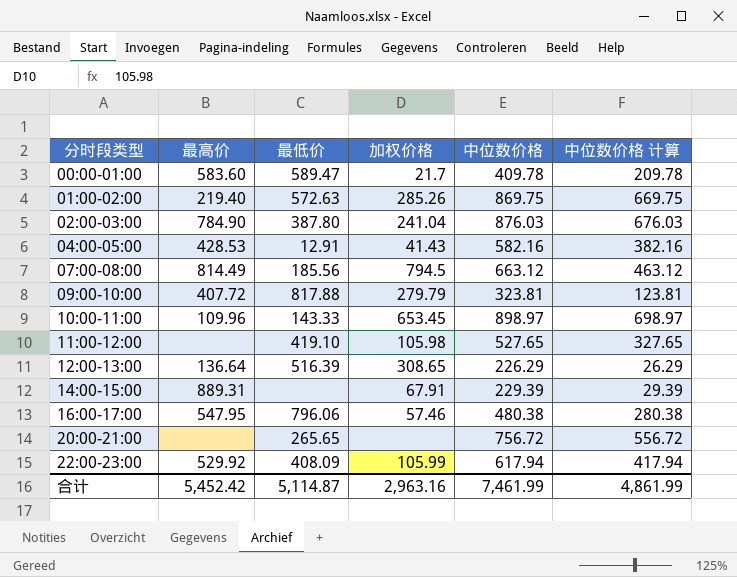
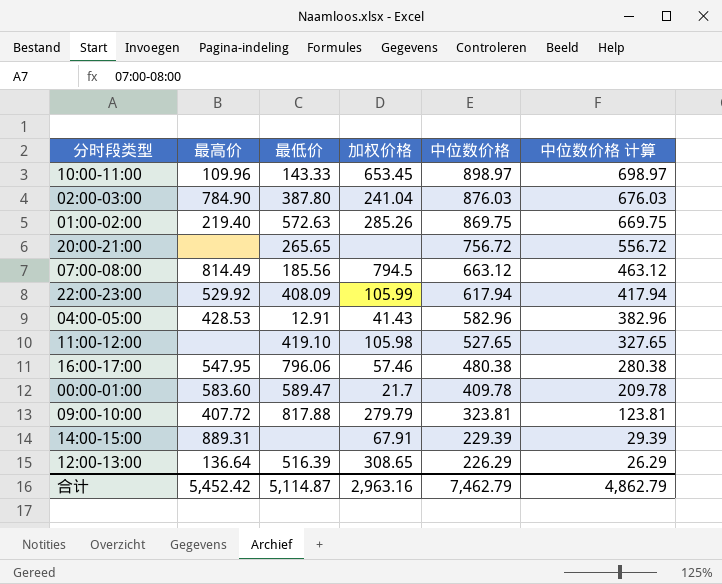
row order: 分时段类型 ascending -> 中位数价格 descending
04:00-05:00 | 中位数价格: 582.16 -> 582.96
04:00-05:00 | 中位数价格 计算: 382.16 -> 382.96
合计 | 中位数价格: 7,461.99 -> 7,462.79
合计 | 中位数价格 计算: 4,861.99 -> 4,862.79

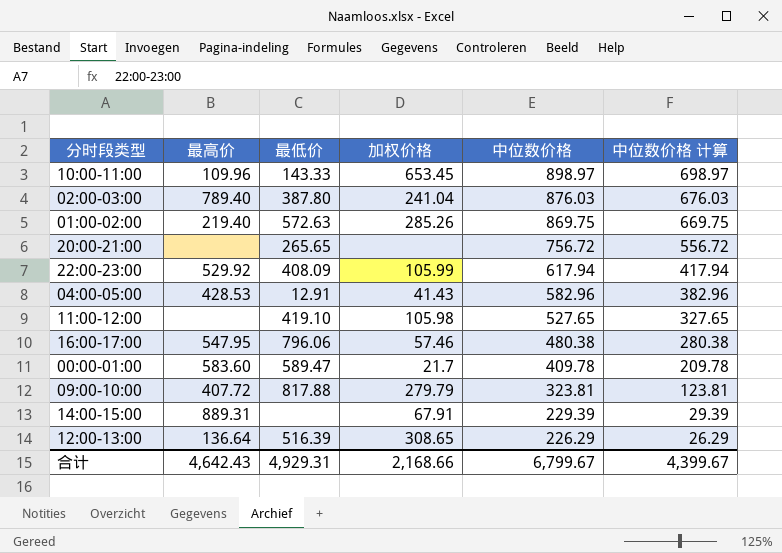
row 07:00-08:00: 814.49 | 185.56 | 794.5 | 663.12 | 463.12 -> none
02:00-03:00 | 最高价: 784.90 -> 789.40
合计 | 最高价: 5,452.42 -> 4,642.43
合计 | 最低价: 5,114.87 -> 4,929.31
合计 | 加权价格: 2,963.16 -> 2,168.66
合计 | 中位数价格: 7,462.79 -> 6,799.67
合计 | 中位数价格 计算: 4,862.79 -> 4,399.67

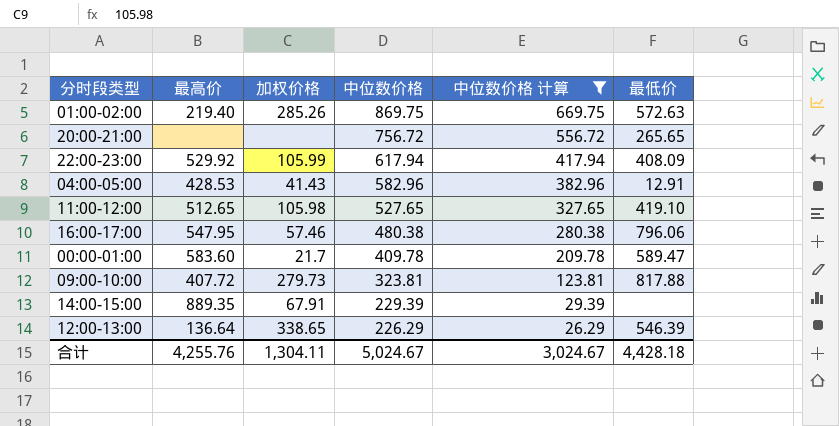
filter: none -> 中位数价格 计算 <= 669.75
column 最低价 | position: 3 -> 6
11:00-12:00 | 最高价: none -> 512.65
09:00-10:00 | 加权价格: 279.79 -> 279.73
14:00-15:00 | 最高价: 889.31 -> 889.35
12:00-13:00 | 加权价格: 308.65 -> 338.65
12:00-13:00 | 最低价: 516.39 -> 546.39
合计 | 最高价: 4,642.43 -> 4,255.76
合计 | 加权价格: 2,168.66 -> 1,304.11
合计 | 中位数价格: 6,799.67 -> 5,024.67
合计 | 中位数价格 计算: 4,399.67 -> 3,024.67
合计 | 最低价: 4,929.31 -> 4,428.18

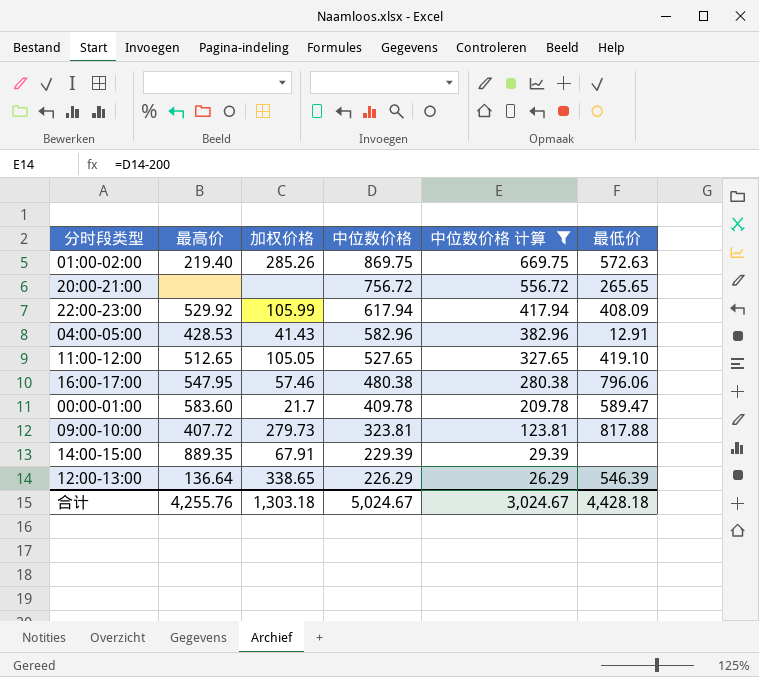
11:00-12:00 | 加权价格: 105.98 -> 105.05
合计 | 加权价格: 1,304.11 -> 1,303.18

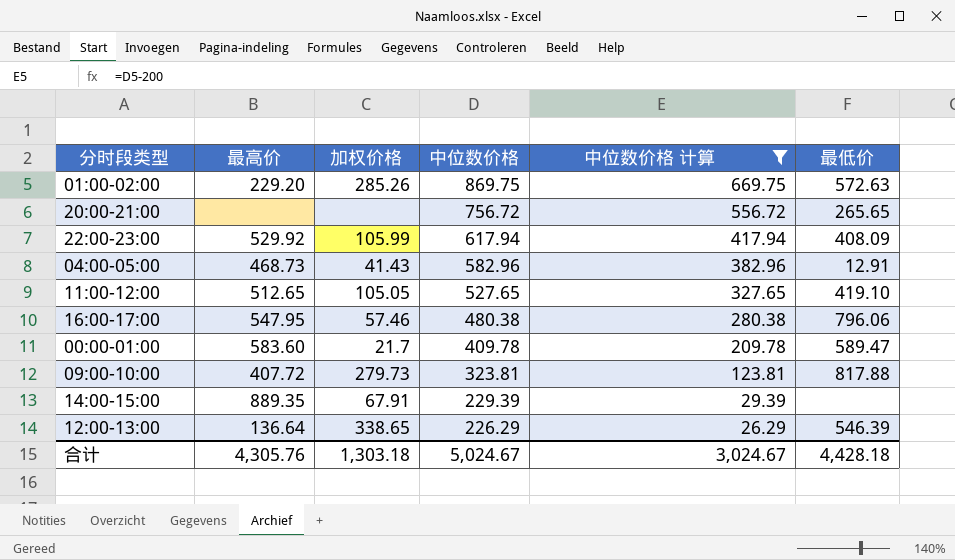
01:00-02:00 | 最高价: 219.40 -> 229.20
04:00-05:00 | 最高价: 428.53 -> 468.73
合计 | 最高价: 4,255.76 -> 4,305.76

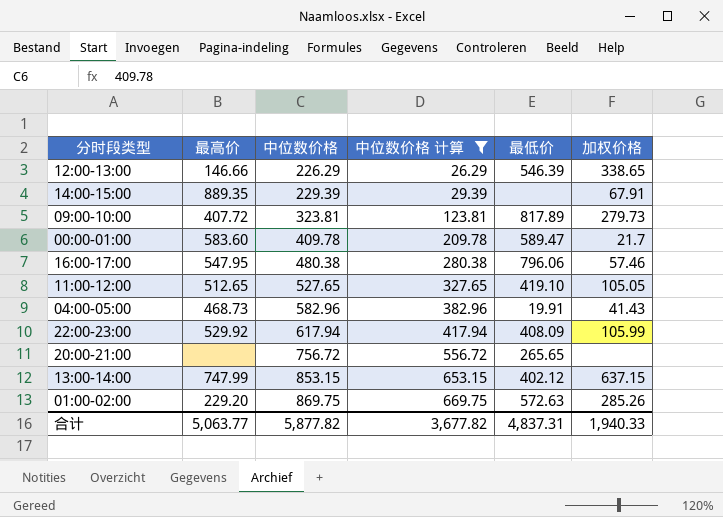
row order: 中位数价格 descending -> 中位数价格 ascending
column 加权价格 | position: 3 -> 6
12:00-13:00 | 最高价: 136.64 -> 146.66
09:00-10:00 | 最低价: 817.88 -> 817.89
04:00-05:00 | 最低价: 12.91 -> 19.91
row 13:00-14:00: none -> 747.99 | 853.15 | 653.15 | 402.12 | 637.15
合计 | 最高价: 4,305.76 -> 5,063.77
合计 | 中位数价格: 5,024.67 -> 5,877.82
合计 | 中位数价格 计算: 3,024.67 -> 3,677.82
合计 | 最低价: 4,428.18 -> 4,837.31
合计 | 加权价格: 1,303.18 -> 1,940.33

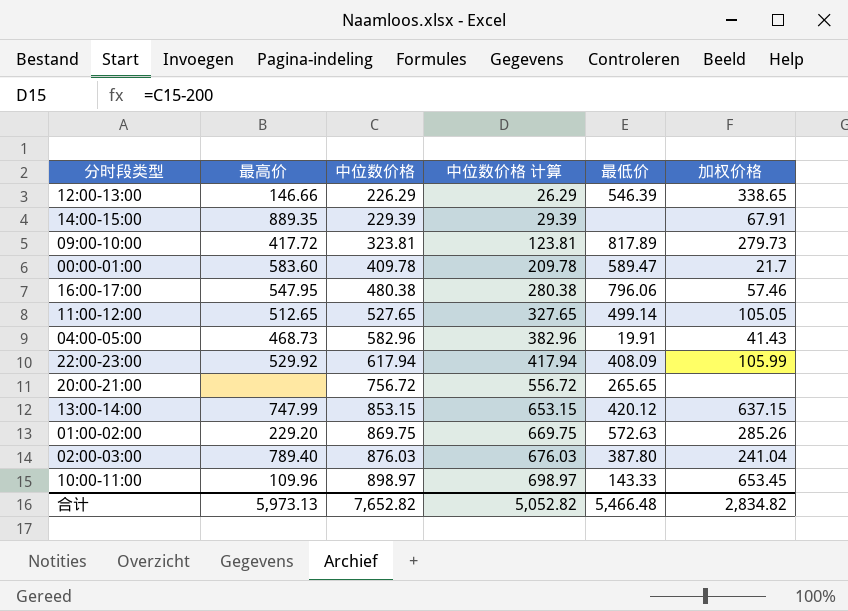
filter: 中位数价格 计算 <= 669.75 -> none
09:00-10:00 | 最高价: 407.72 -> 417.72
11:00-12:00 | 最低价: 419.10 -> 499.14
13:00-14:00 | 最低价: 402.12 -> 420.12
合计 | 最高价: 5,063.77 -> 5,973.13
合计 | 中位数价格: 5,877.82 -> 7,652.82
合计 | 中位数价格 计算: 3,677.82 -> 5,052.82
合计 | 最低价: 4,837.31 -> 5,466.48
合计 | 加权价格: 1,940.33 -> 2,834.82

